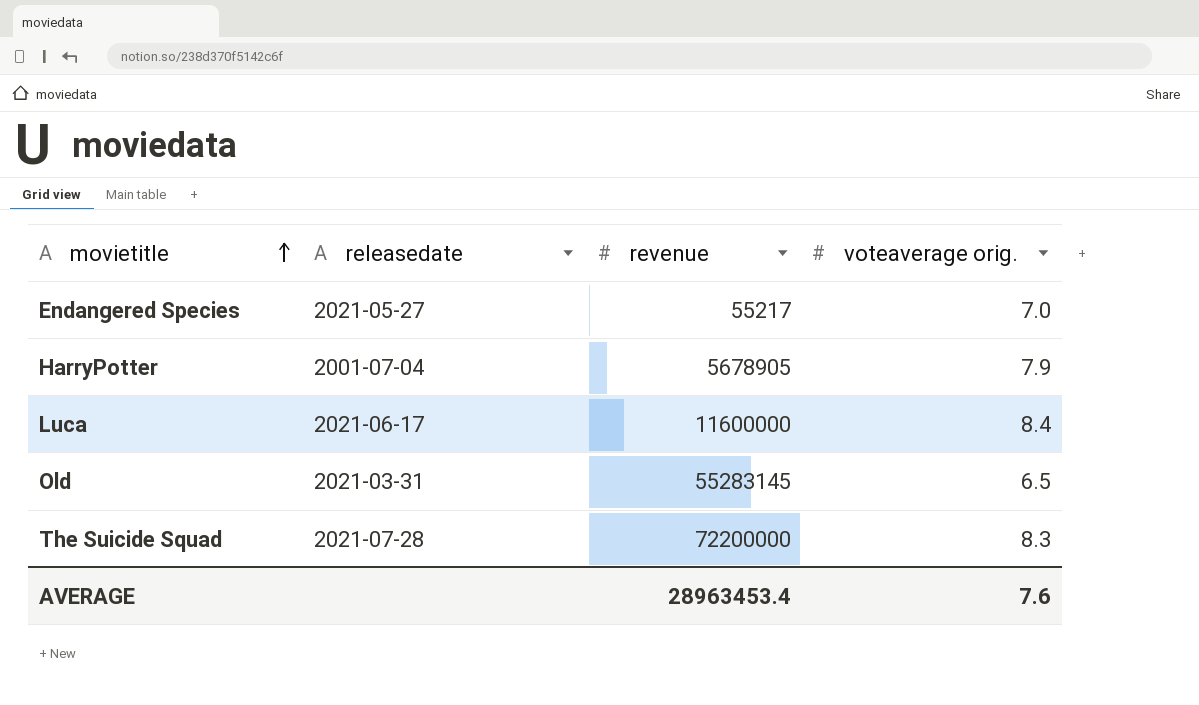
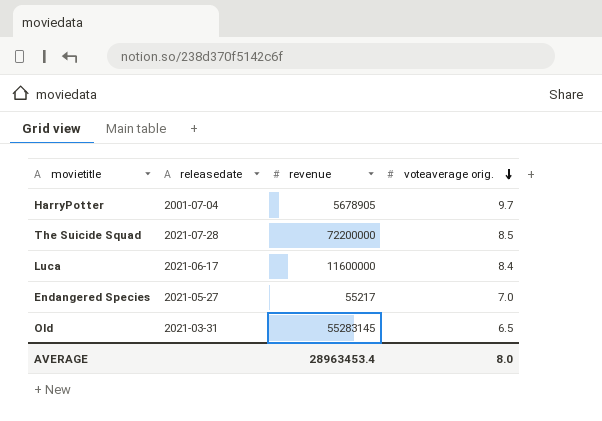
row order: movietitle ascending -> voteaverage orig. descending
HarryPotter | voteaverage orig.: 7.9 -> 9.7
The Suicide Squad | voteaverage orig.: 8.3 -> 8.5
AVERAGE | voteaverage orig.: 7.6 -> 8.0

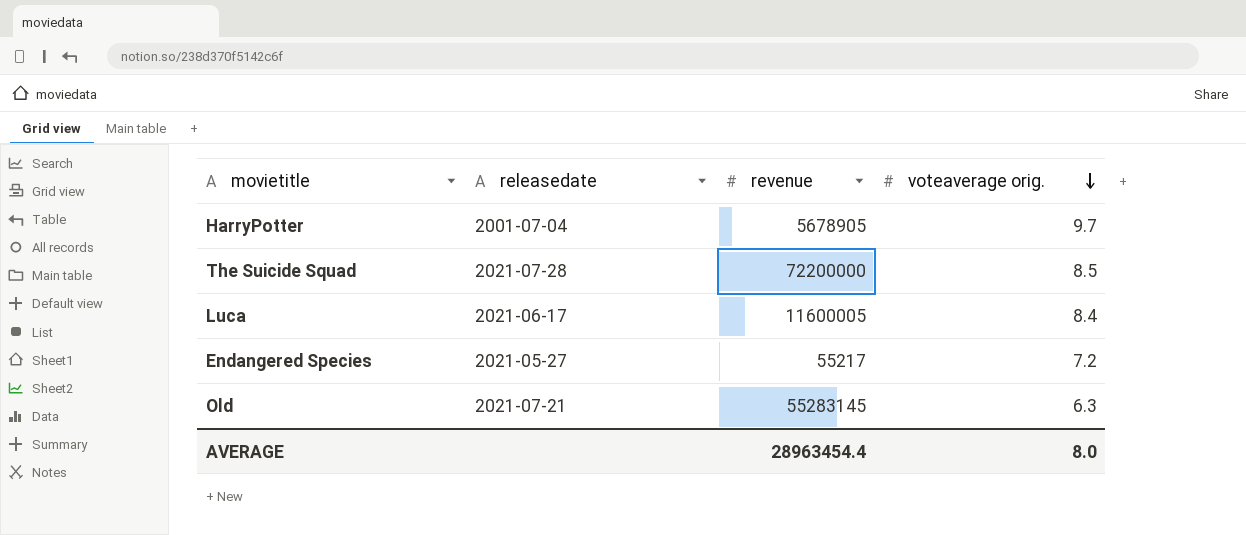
Luca | revenue: 11600000 -> 11600005
Endangered Species | voteaverage orig.: 7.0 -> 7.2
Old | releasedate: 2021-03-31 -> 2021-07-21
Old | voteaverage orig.: 6.5 -> 6.3
AVERAGE | revenue: 28963453.4 -> 28963454.4

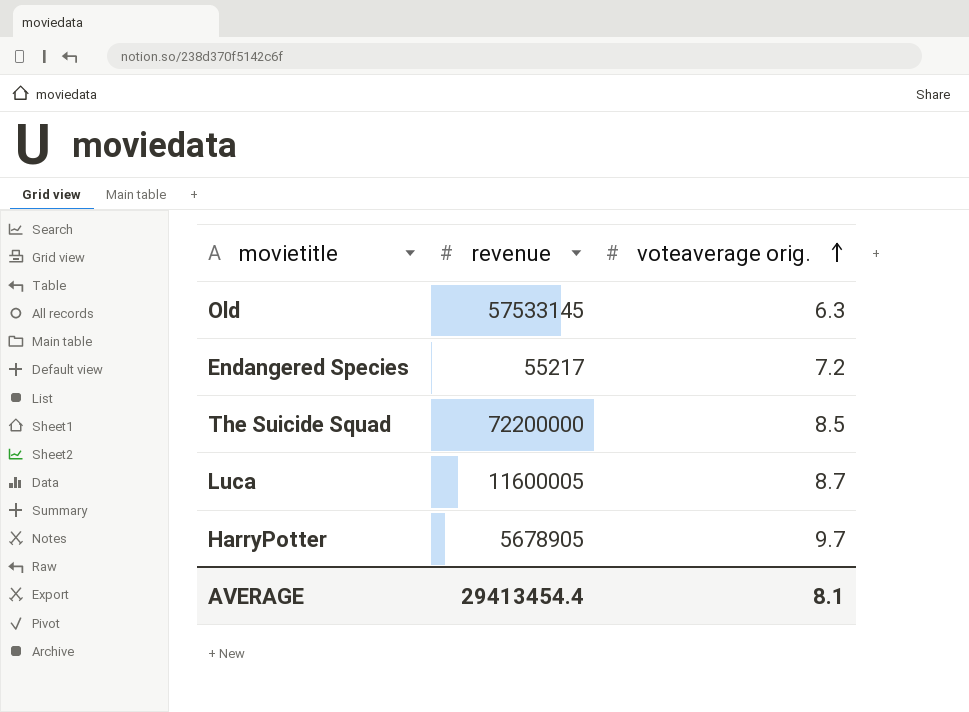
row order: voteaverage orig. descending -> voteaverage orig. ascending
column releasedate | position: 2 -> none
Old | revenue: 55283145 -> 57533145
Luca | voteaverage orig.: 8.4 -> 8.7
AVERAGE | revenue: 28963454.4 -> 29413454.4
AVERAGE | voteaverage orig.: 8.0 -> 8.1

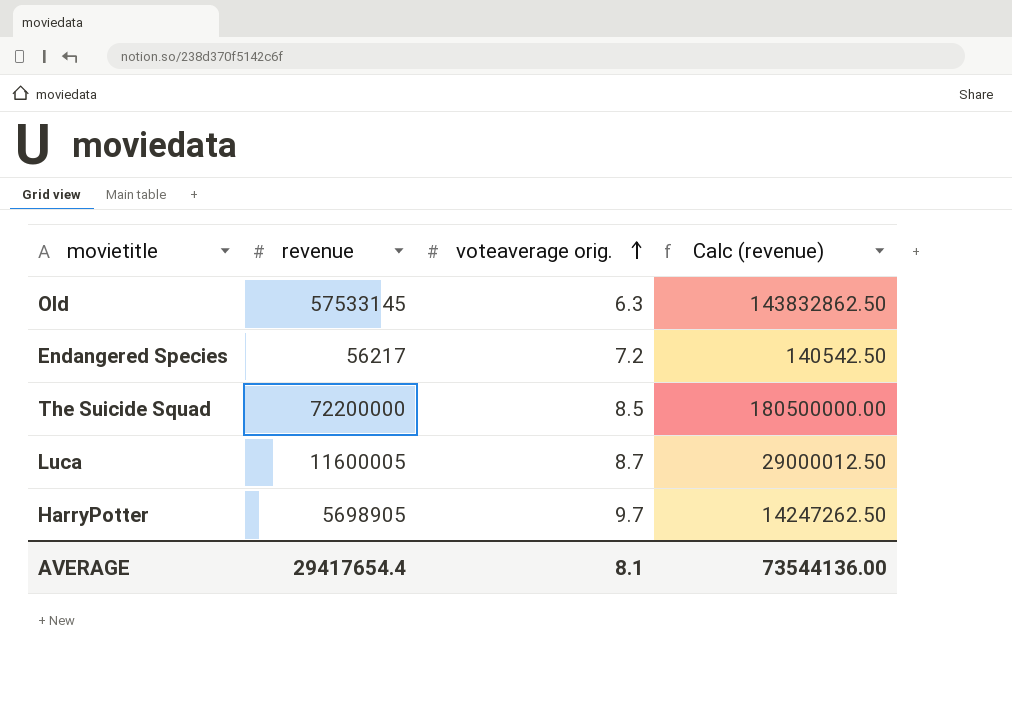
column Calc (revenue) | formula: none -> [revenue] * 2.5
Endangered Species | revenue: 55217 -> 56217
HarryPotter | revenue: 5678905 -> 5698905
AVERAGE | revenue: 29413454.4 -> 29417654.4

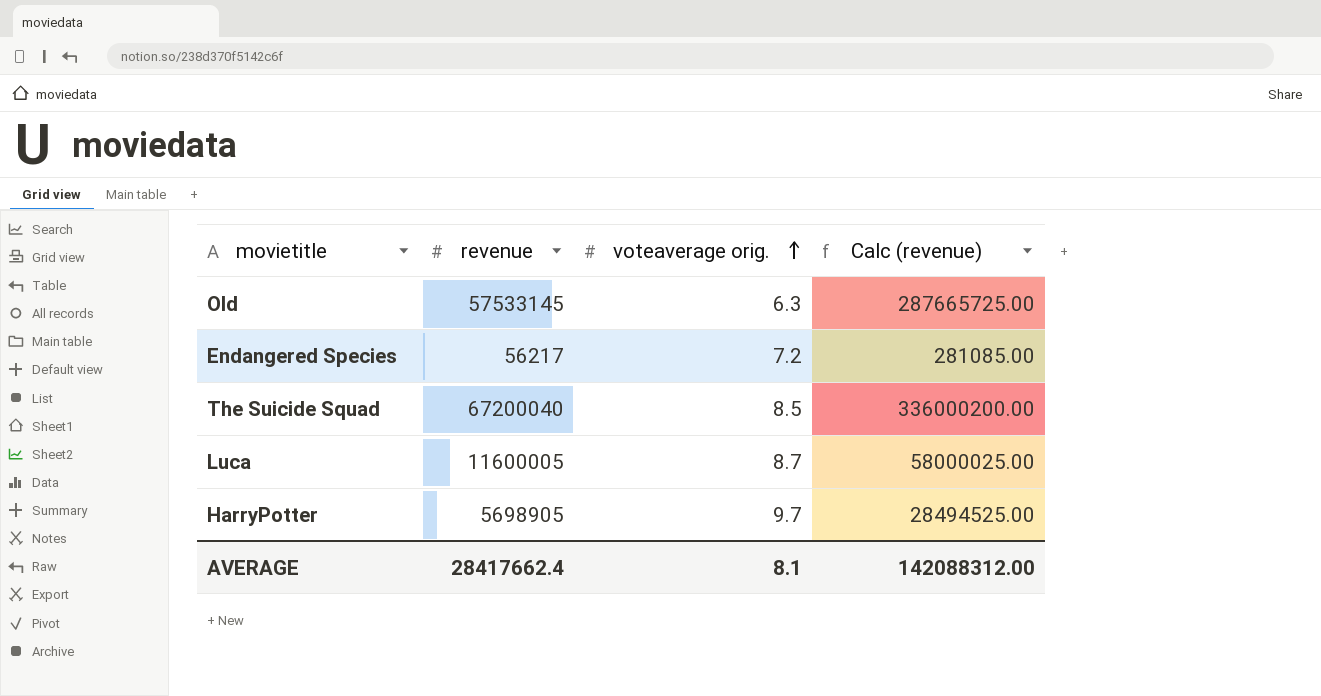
column Calc (revenue) | formula: [revenue] * 2.5 -> [revenue] * 5
The Suicide Squad | revenue: 72200000 -> 67200040
AVERAGE | revenue: 29417654.4 -> 28417662.4
AVERAGE | Calc (revenue): 73544136.00 -> 142088312.00

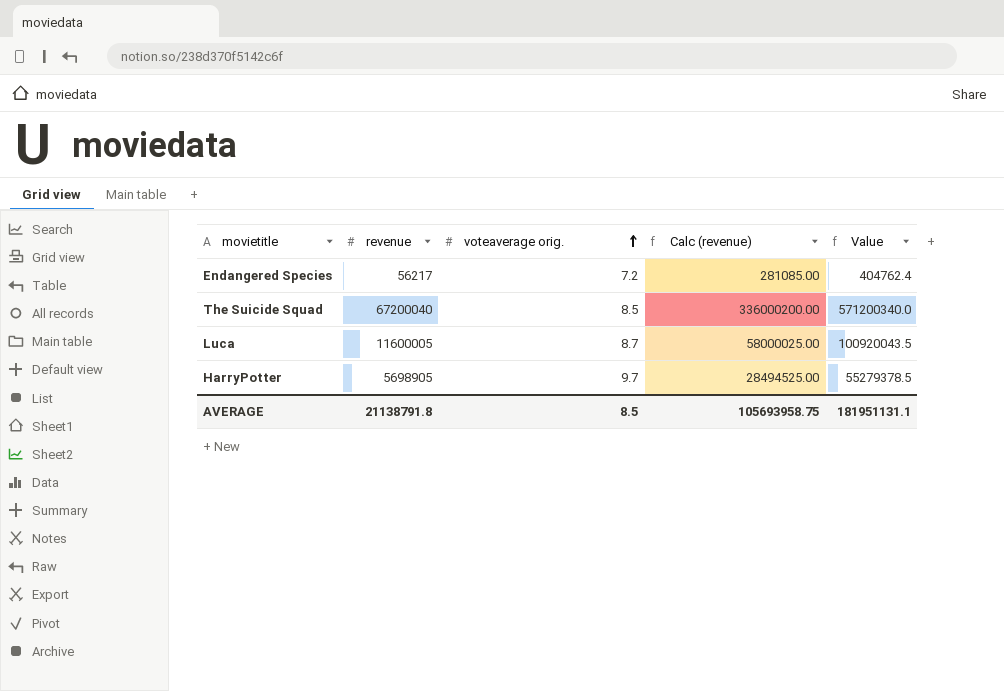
column Value | formula: none -> [revenue] * [voteaverage orig.]
row Old: 57533145 | 6.3 | 287665725.00 -> none
AVERAGE | revenue: 28417662.4 -> 21138791.8
AVERAGE | voteaverage orig.: 8.1 -> 8.5
AVERAGE | Calc (revenue): 142088312.00 -> 105693958.75

